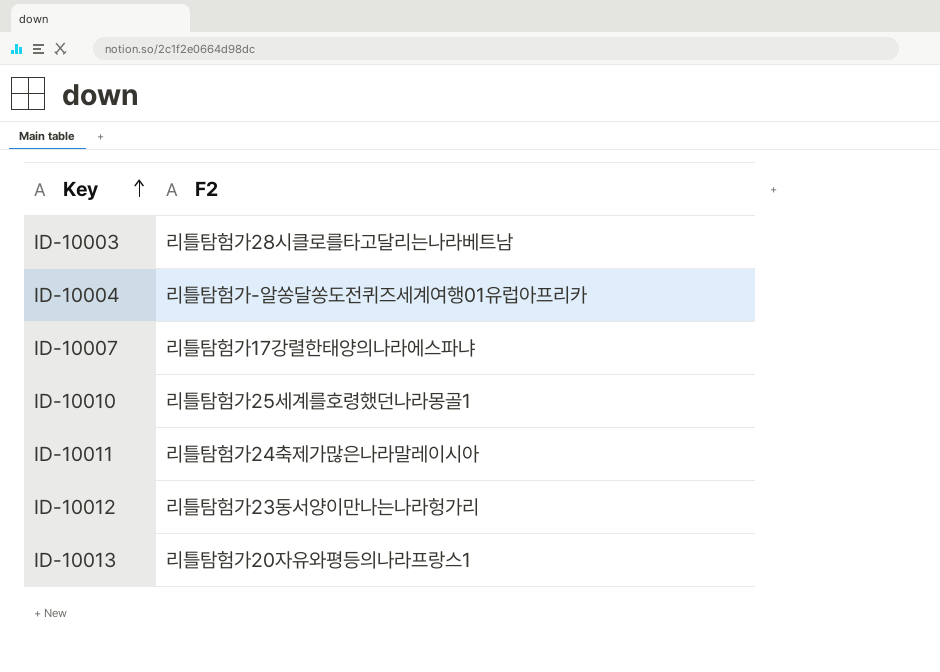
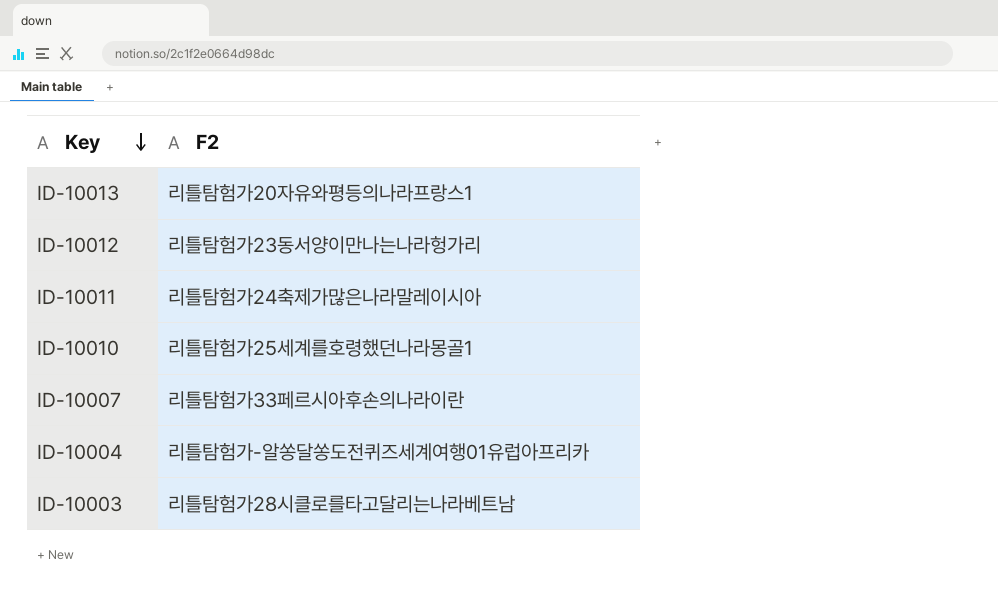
row order: Key ascending -> Key descending
ID-10007 | F2: 리틀탐험가17강렬한태양의나라에스파냐 -> 리틀탐험가33페르시아후손의나라이란

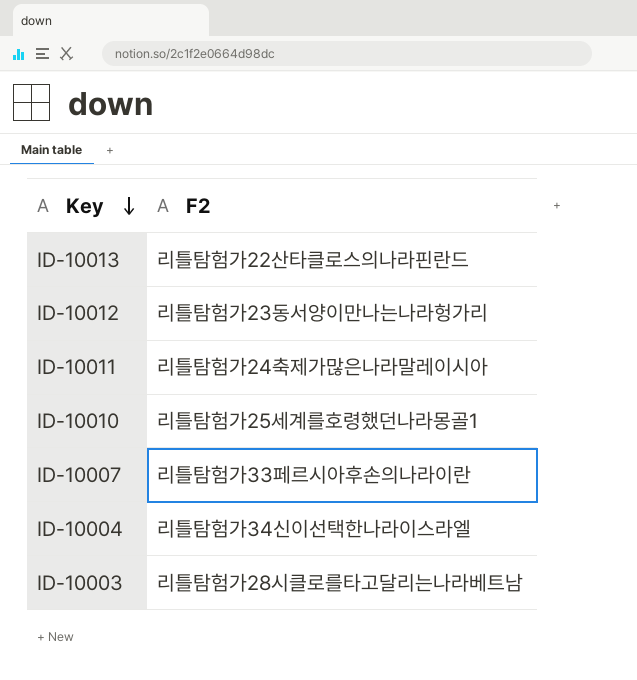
ID-10013 | F2: 리틀탐험가20자유와평등의나라프랑스1 -> 리틀탐험가22산타클로스의나라핀란드
ID-10004 | F2: 리틀탐험가-알쏭달쏭도전퀴즈세계여행01유럽아프리카 -> 리틀탐험가34신이선택한나라이스라엘

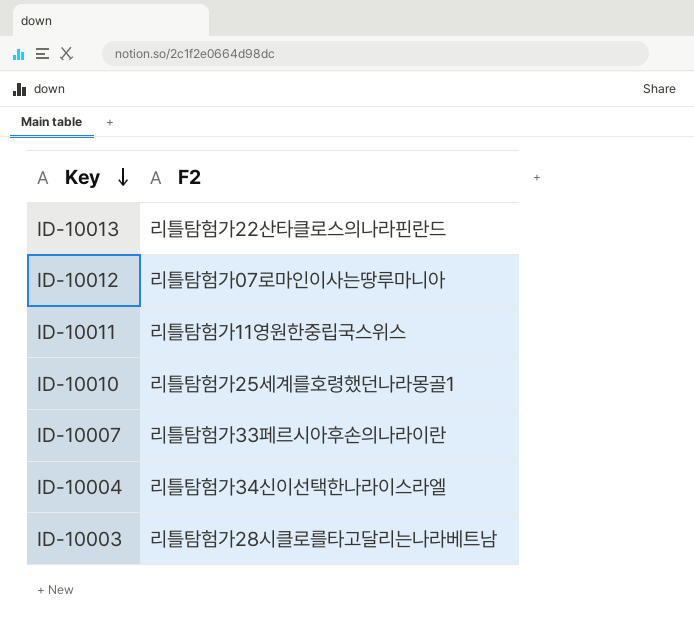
ID-10012 | F2: 리틀탐험가23동서양이만나는나라헝가리 -> 리틀탐험가07로마인이사는땅루마니아
ID-10011 | F2: 리틀탐험가24축제가많은나라말레이시아 -> 리틀탐험가11영원한중립국스위스

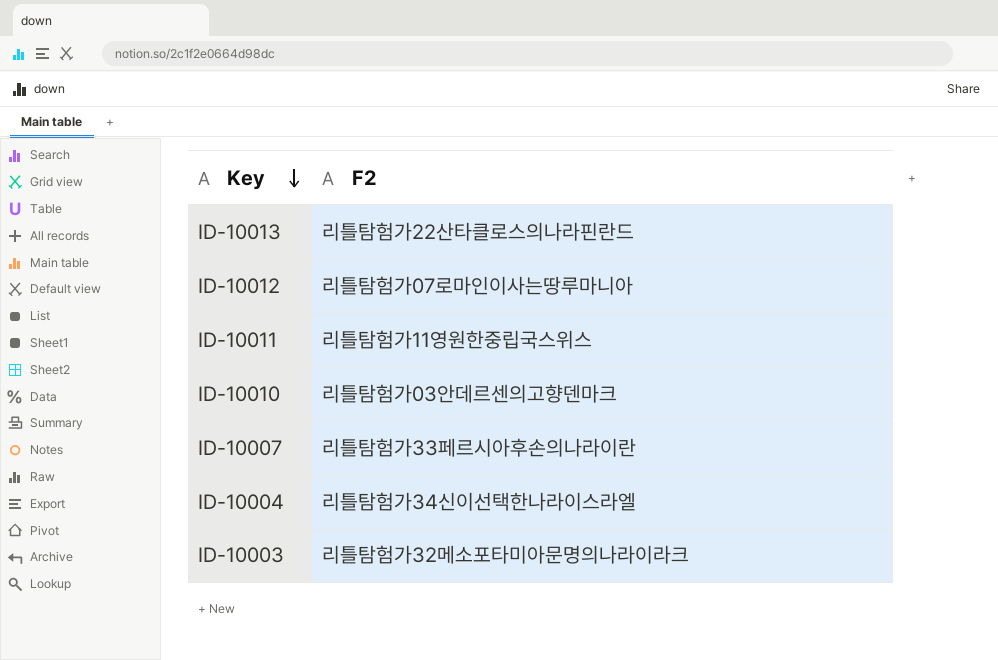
ID-10010 | F2: 리틀탐험가25세계를호령했던나라몽골1 -> 리틀탐험가03안데르센의고향덴마크
ID-10003 | F2: 리틀탐험가28시클로를타고달리는나라베트남 -> 리틀탐험가32메소포타미아문명의나라이라크

